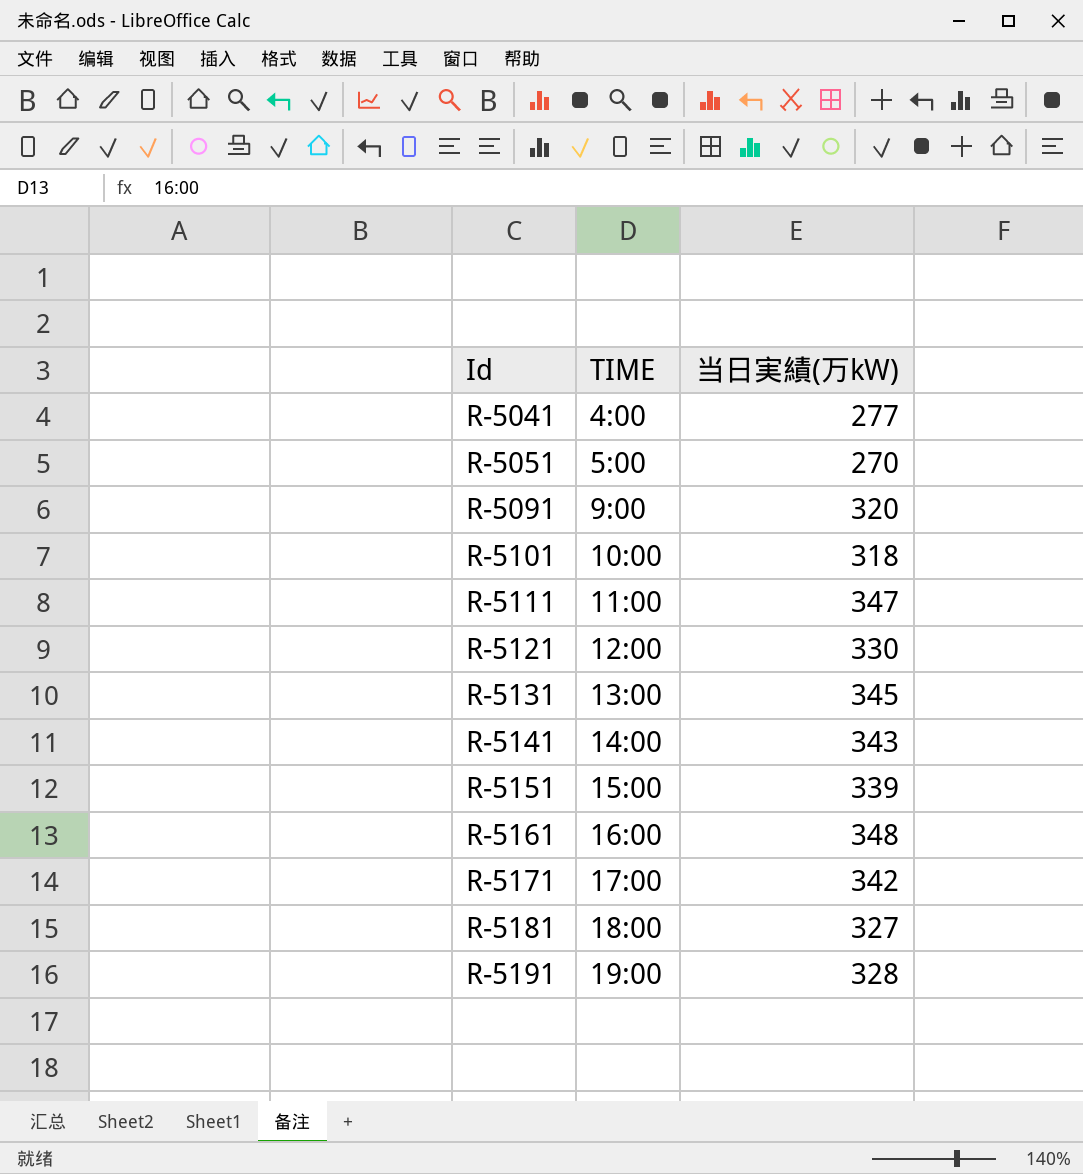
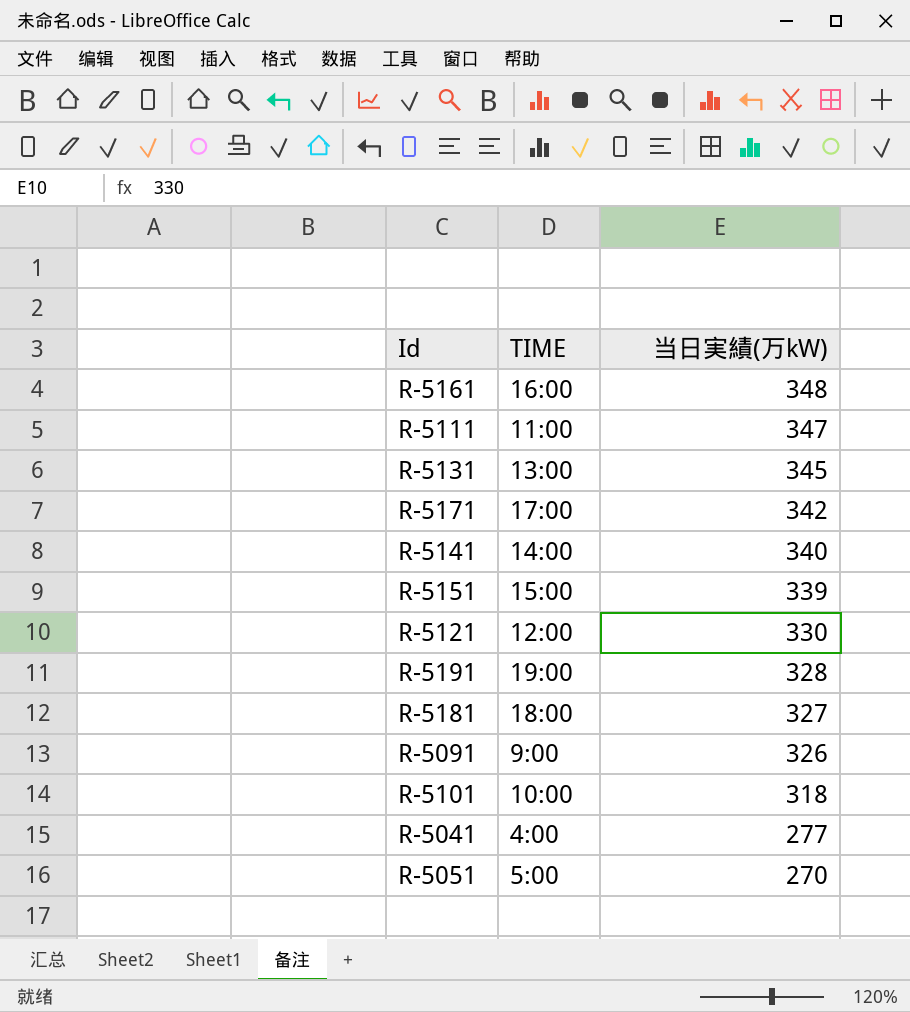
row order: Id ascending -> 当日実績(万kW) descending
R-5141 | 当日実績(万kW): 343 -> 340
R-5091 | 当日実績(万kW): 320 -> 326

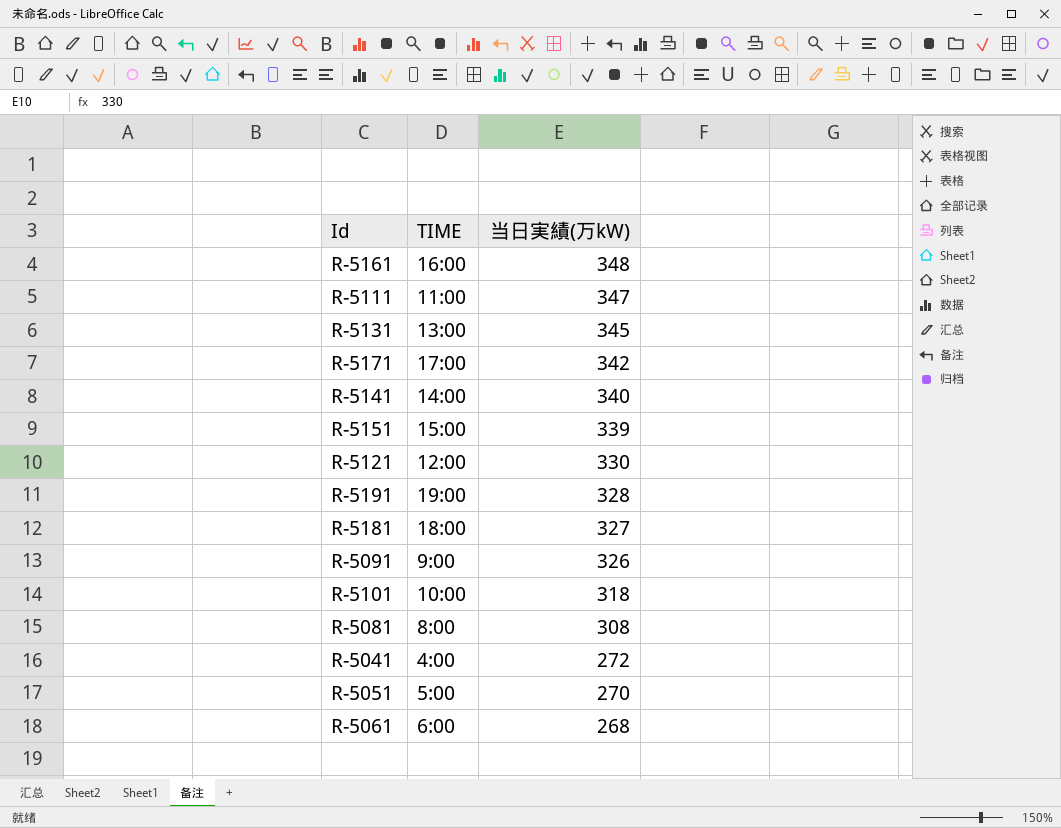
row R-5081: none -> 8:00 | 308
R-5041 | 当日実績(万kW): 277 -> 272
row R-5061: none -> 6:00 | 268

